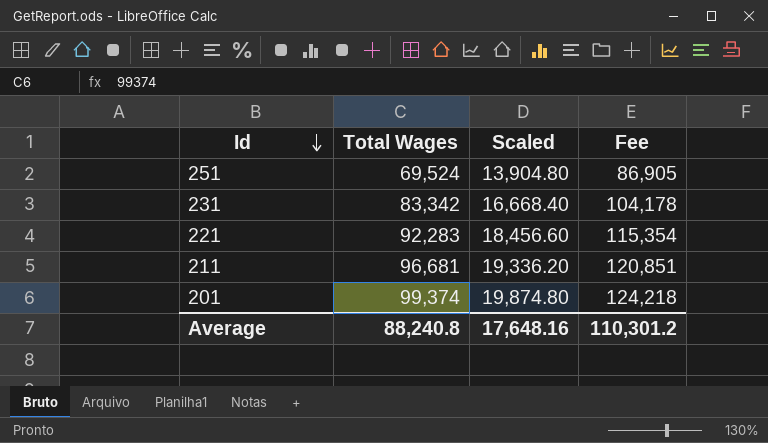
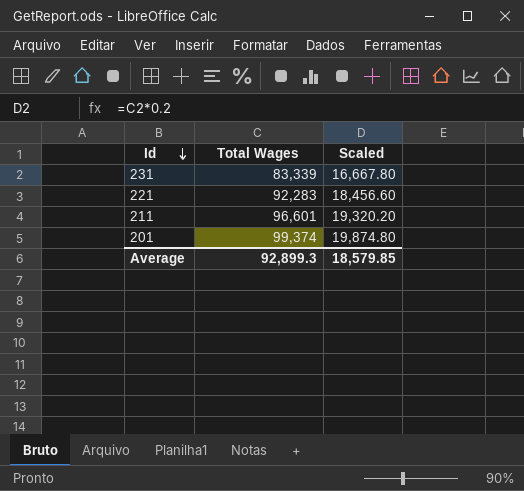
column Fee | formula: [Total Wages] * 1.25 -> none
row 251: 69,524 | 13,904.80 | 86,905 -> none
231 | Total Wages: 83,342 -> 83,339
231 | Scaled: 16,668.40 -> 16,667.80
211 | Total Wages: 96,681 -> 96,601
211 | Scaled: 19,336.20 -> 19,320.20
Average | Total Wages: 88,240.8 -> 92,899.3
Average | Scaled: 17,648.16 -> 18,579.85

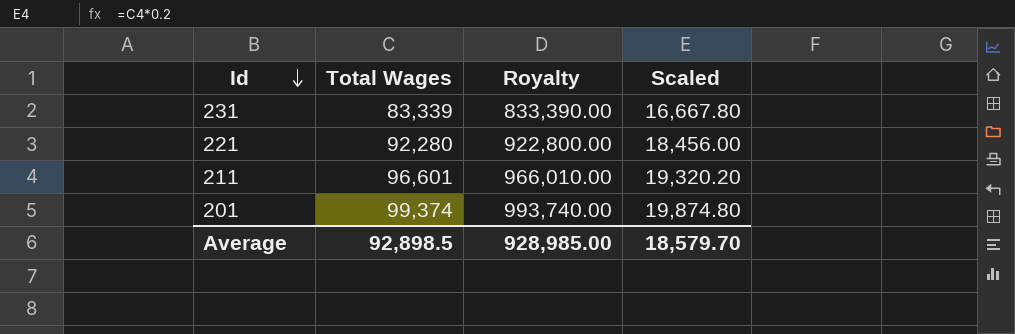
column Royalty | formula: none -> [Total Wages] * 10
221 | Total Wages: 92,283 -> 92,280
221 | Scaled: 18,456.60 -> 18,456.00
Average | Total Wages: 92,899.3 -> 92,898.5
Average | Scaled: 18,579.85 -> 18,579.70

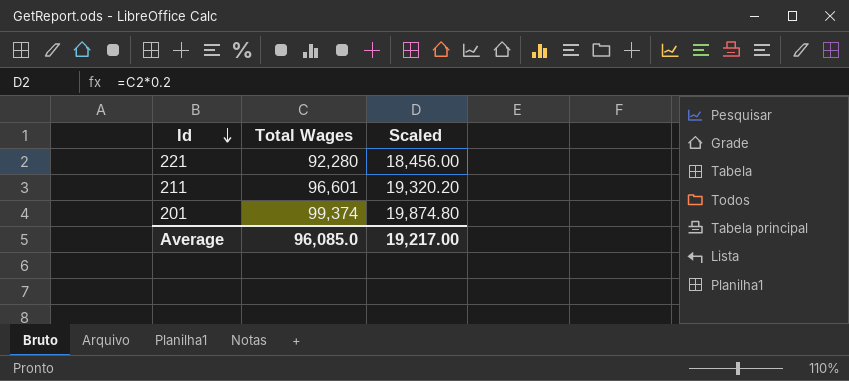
column Royalty | formula: [Total Wages] * 10 -> none
row 231: 83,339 | 833,390.00 | 16,667.80 -> none
Average | Total Wages: 92,898.5 -> 96,085.0
Average | Scaled: 18,579.70 -> 19,217.00

